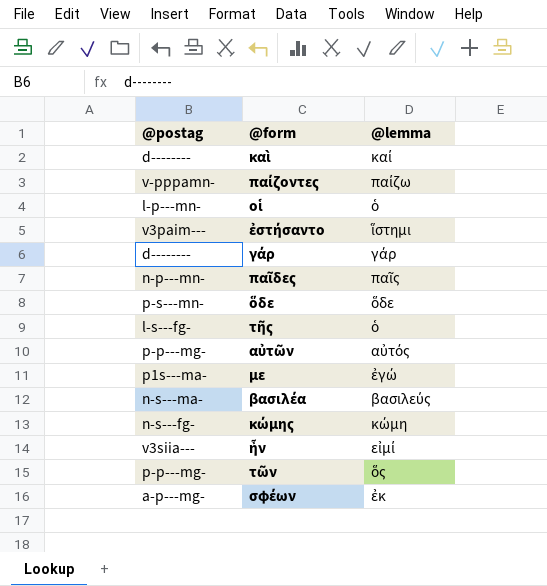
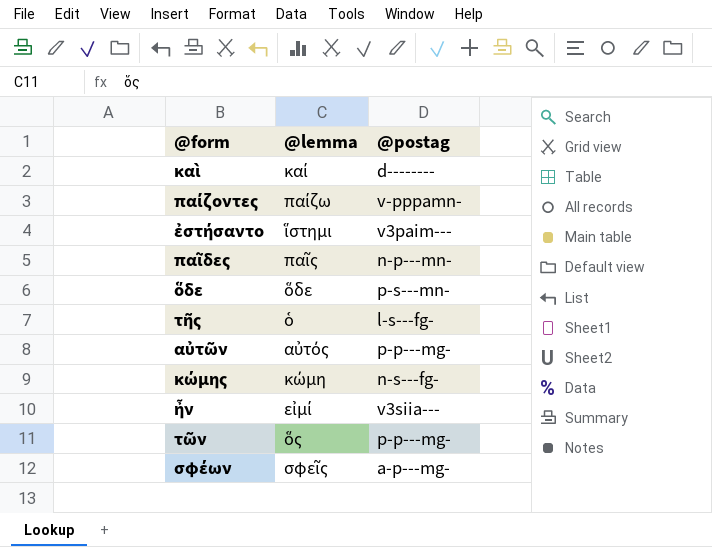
column @postag | position: 1 -> 3
row οἱ: l-p---mn- | ὁ -> none
row γάρ: d-------- | γάρ -> none
row με: p1s---ma- | ἐγώ -> none
row βασιλέα: n-s---ma- | βασιλεύς -> none
σφέων | @lemma: ἐκ -> σφεῖς

